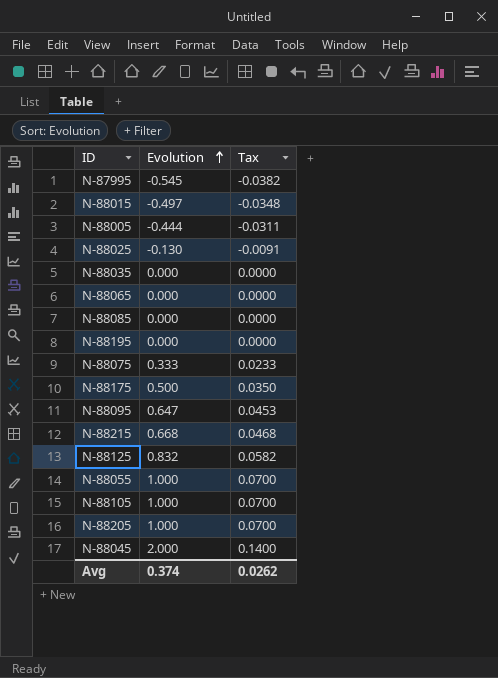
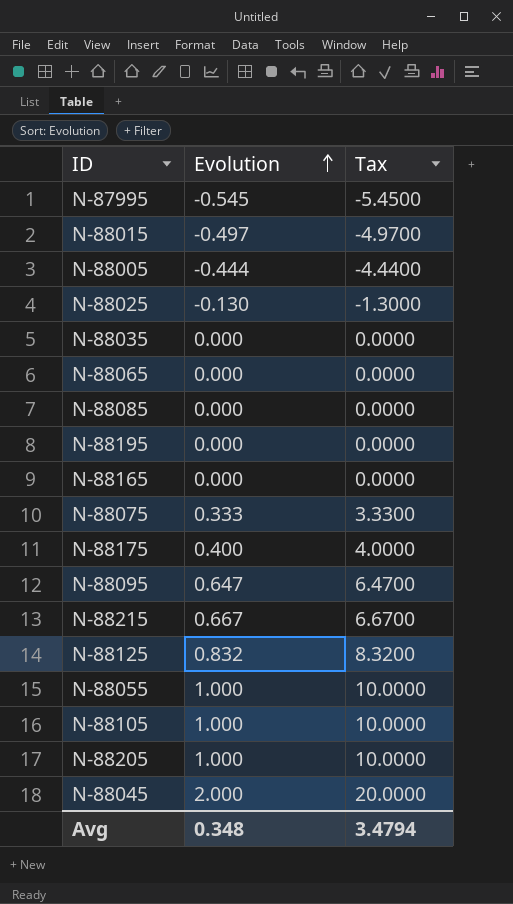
column Tax | formula: [Evolution] * 0.07 -> [Evolution] * 10
row N-88165: none -> 0.000 | 0.0000
N-88175 | Evolution: 0.500 -> 0.400
N-88215 | Evolution: 0.668 -> 0.667
Avg | Evolution: 0.374 -> 0.348
Avg | Tax: 0.0262 -> 3.4794

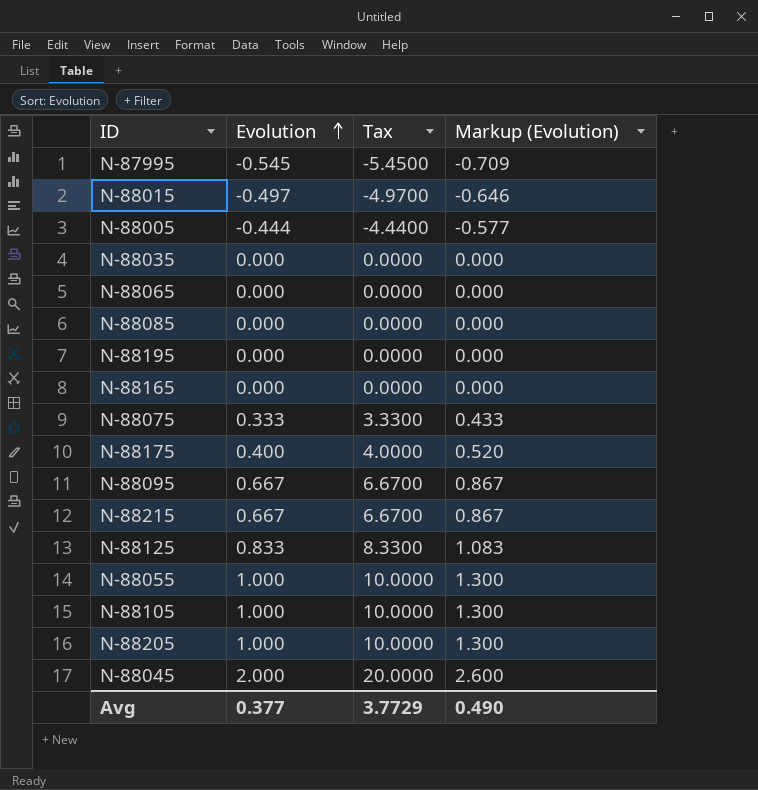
column Markup (Evolution) | formula: none -> [Evolution] * 1.3
row N-88025: -0.130 | -1.3000 -> none
N-88095 | Evolution: 0.647 -> 0.667
N-88095 | Tax: 6.4700 -> 6.6700
N-88125 | Evolution: 0.832 -> 0.833
N-88125 | Tax: 8.3200 -> 8.3300
Avg | Evolution: 0.348 -> 0.377
Avg | Tax: 3.4794 -> 3.7729

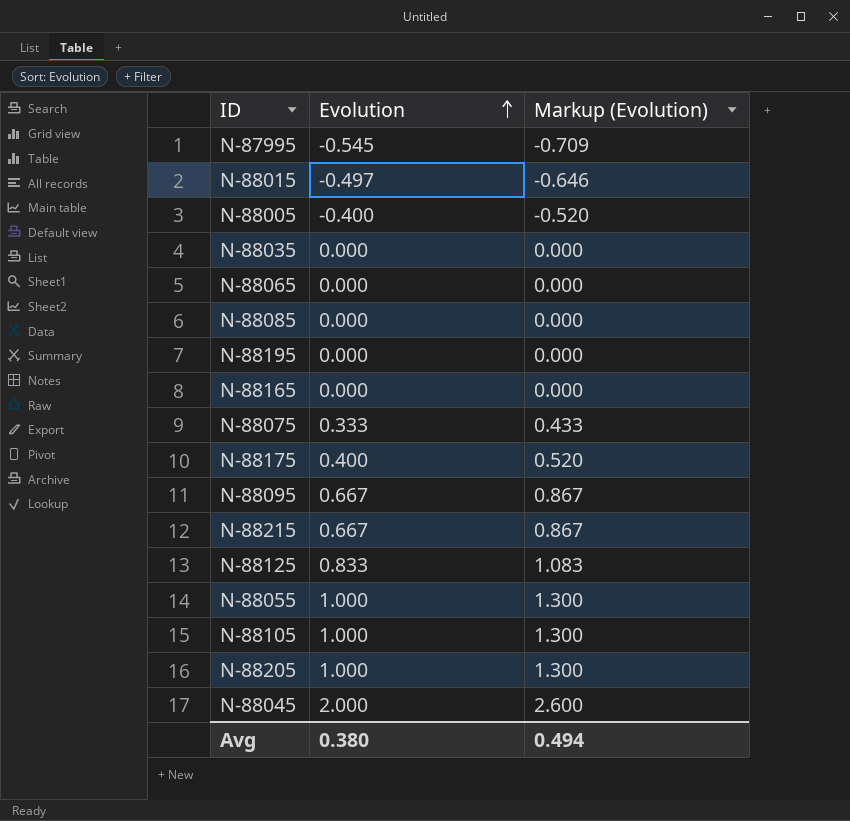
column Tax | formula: [Evolution] * 10 -> none
N-88005 | Evolution: -0.444 -> -0.400
N-88005 | Markup (Evolution): -0.577 -> -0.520
Avg | Evolution: 0.377 -> 0.380
Avg | Markup (Evolution): 0.490 -> 0.494

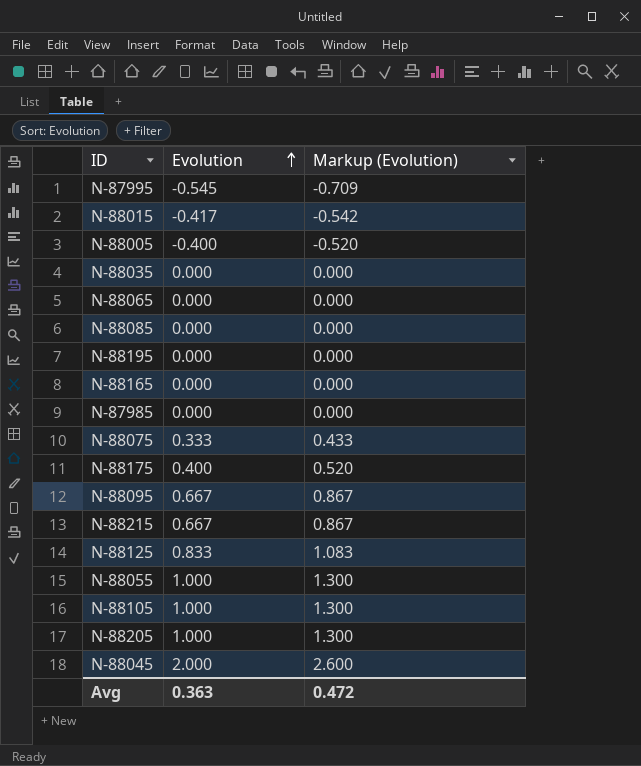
N-88015 | Evolution: -0.497 -> -0.417
N-88015 | Markup (Evolution): -0.646 -> -0.542
row N-87985: none -> 0.000 | 0.000
Avg | Evolution: 0.380 -> 0.363
Avg | Markup (Evolution): 0.494 -> 0.472

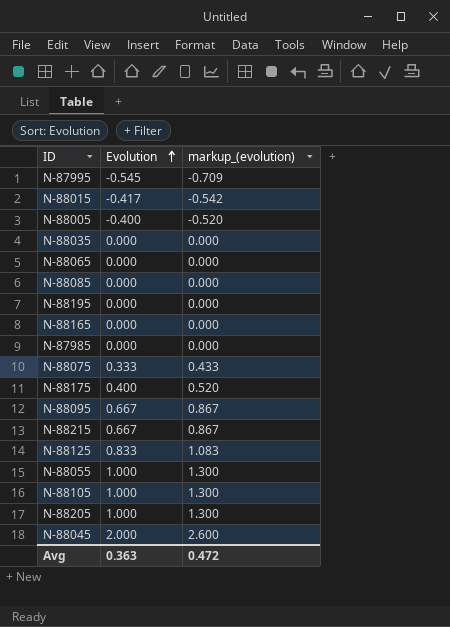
column name: Markup (Evolution) -> markup_(evolution)

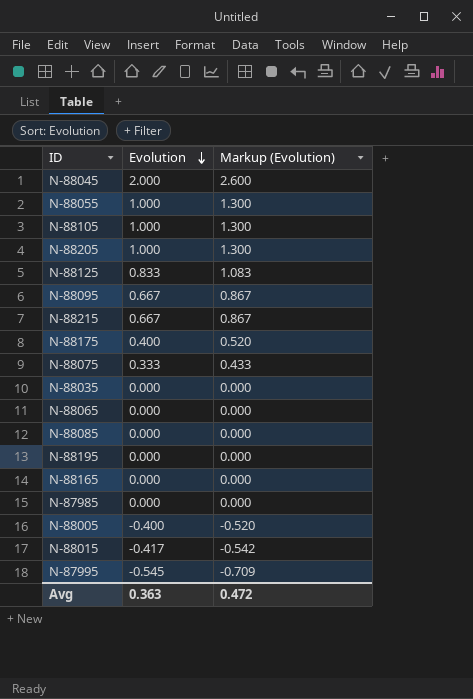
row order: Evolution ascending -> Evolution descending
column name: markup_(evolution) -> Markup (Evolution)

